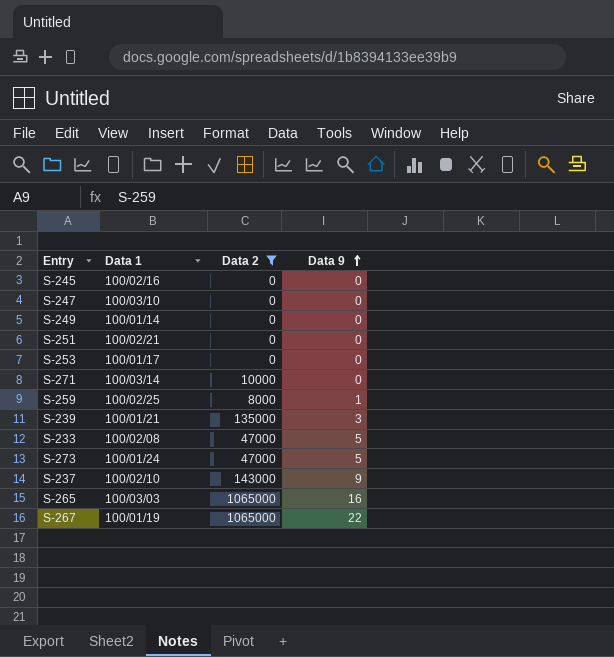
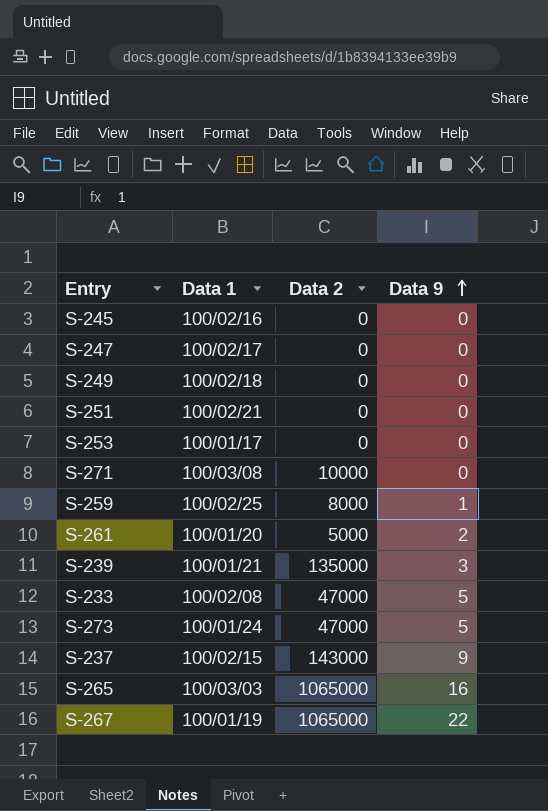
filter: Data 2 != 5000 -> none
S-247 | Data 1: 100/03/10 -> 100/02/17
S-249 | Data 1: 100/01/14 -> 100/02/18
S-271 | Data 1: 100/03/14 -> 100/03/08
S-237 | Data 1: 100/02/10 -> 100/02/15

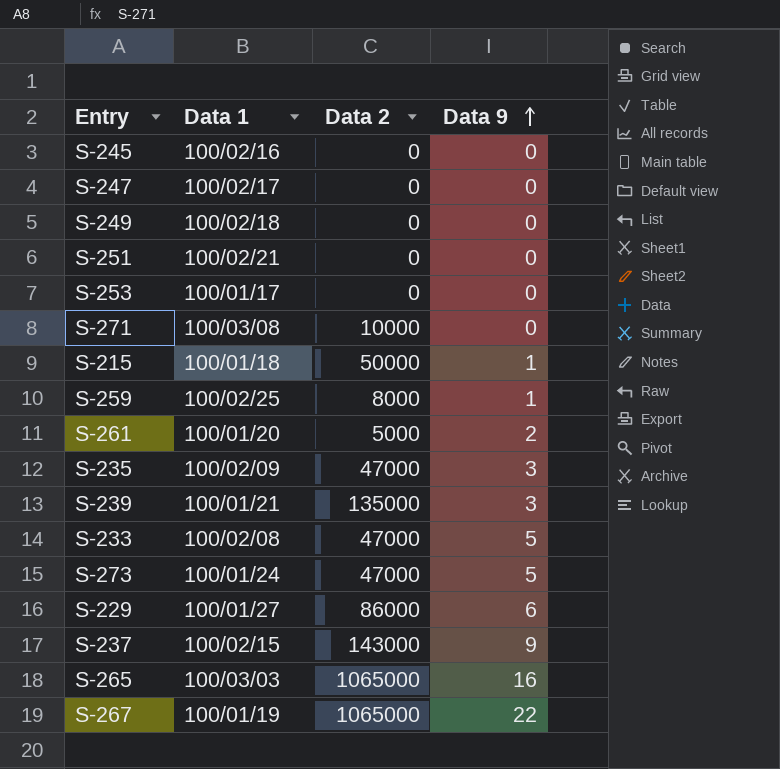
row S-215: none -> 100/01/18 | 50000 | 1
row S-235: none -> 100/02/09 | 47000 | 3
row S-229: none -> 100/01/27 | 86000 | 6

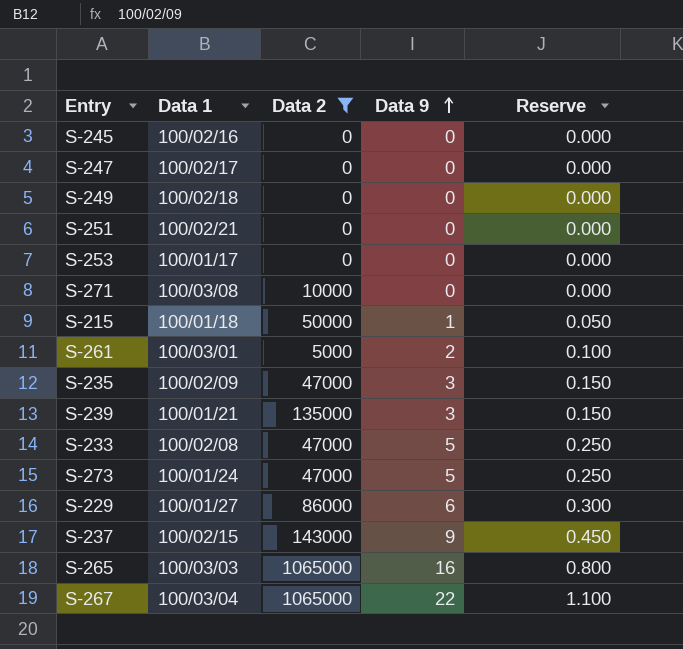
filter: none -> Data 2 != 8000
column Reserve | formula: none -> [Data 9] * 0.05
S-261 | Data 1: 100/01/20 -> 100/03/01
S-267 | Data 1: 100/01/19 -> 100/03/04

